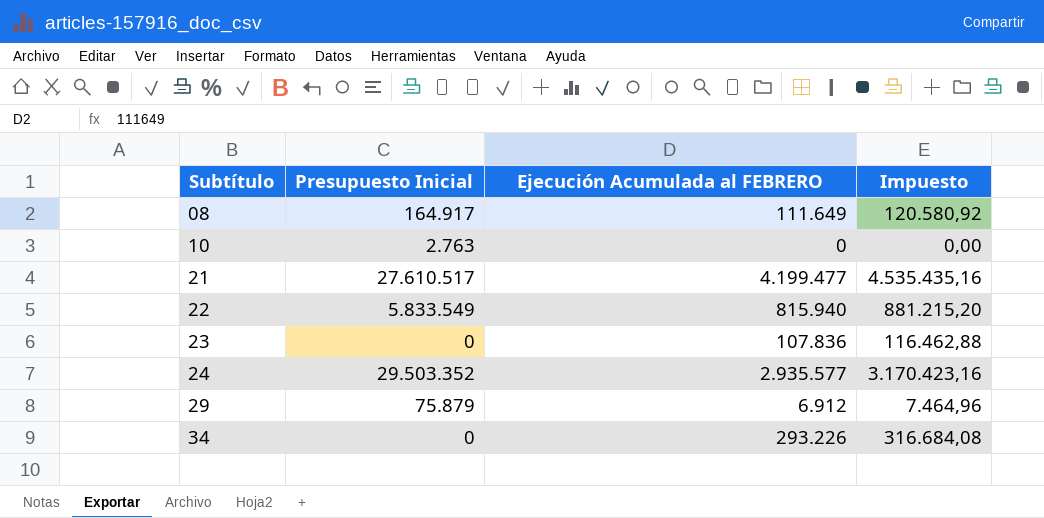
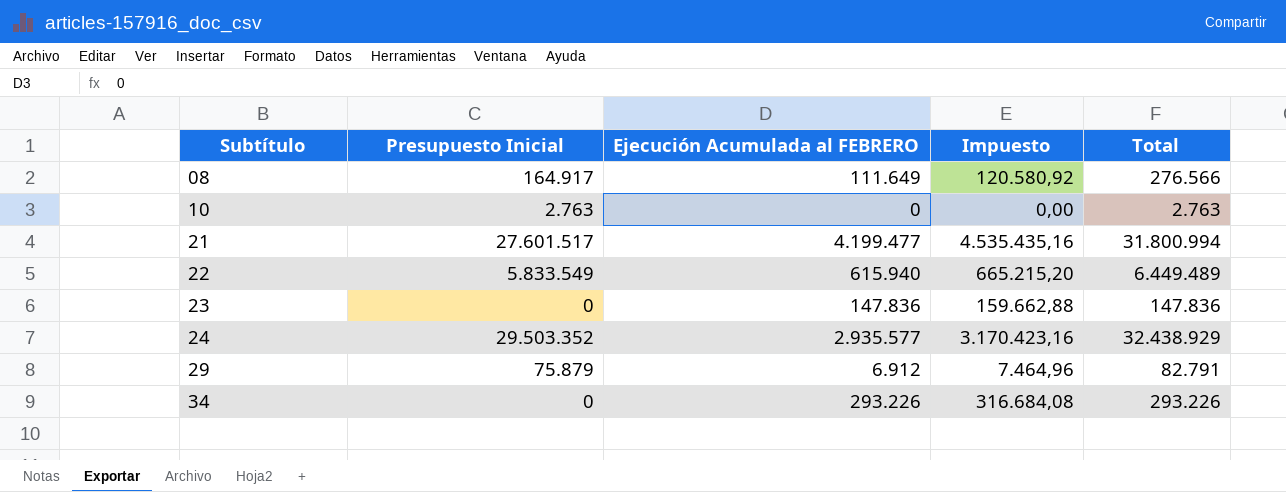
column Total | formula: none -> [Presupuesto Inicial] + [Ejecución Acumulada al FEBRERO]
21 | Presupuesto Inicial: 27.610.517 -> 27.601.517
22 | Ejecución Acumulada al FEBRERO: 815.940 -> 615.940
22 | Impuesto: 881.215,20 -> 665.215,20
23 | Ejecución Acumulada al FEBRERO: 107.836 -> 147.836
23 | Impuesto: 116.462,88 -> 159.662,88

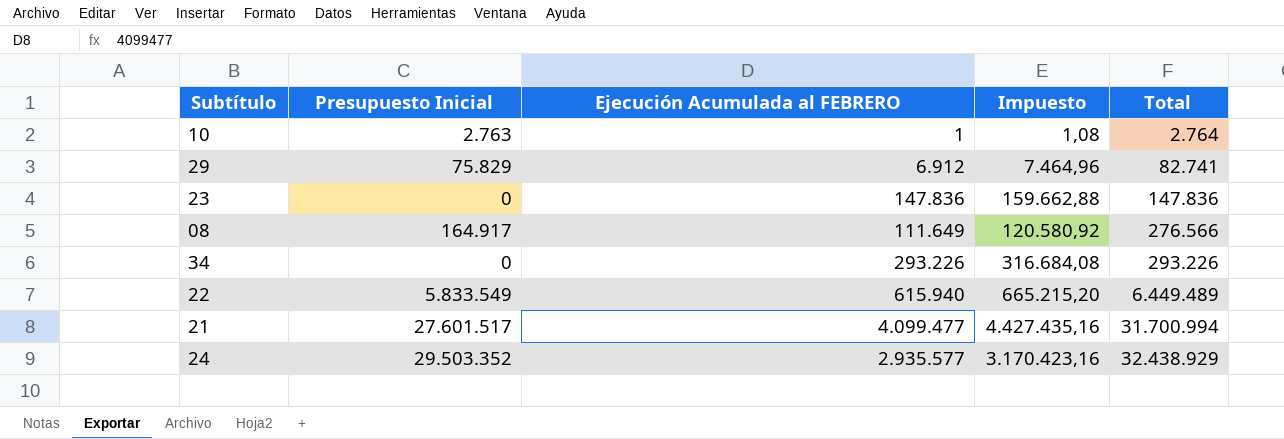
row order: Subtítulo ascending -> Total ascending
10 | Ejecución Acumulada al FEBRERO: 0 -> 1
10 | Impuesto: 0,00 -> 1,08
10 | Total: 2.763 -> 2.764
29 | Presupuesto Inicial: 75.879 -> 75.829
29 | Total: 82.791 -> 82.741
21 | Ejecución Acumulada al FEBRERO: 4.199.477 -> 4.099.477
21 | Impuesto: 4.535.435,16 -> 4.427.435,16
21 | Total: 31.800.994 -> 31.700.994

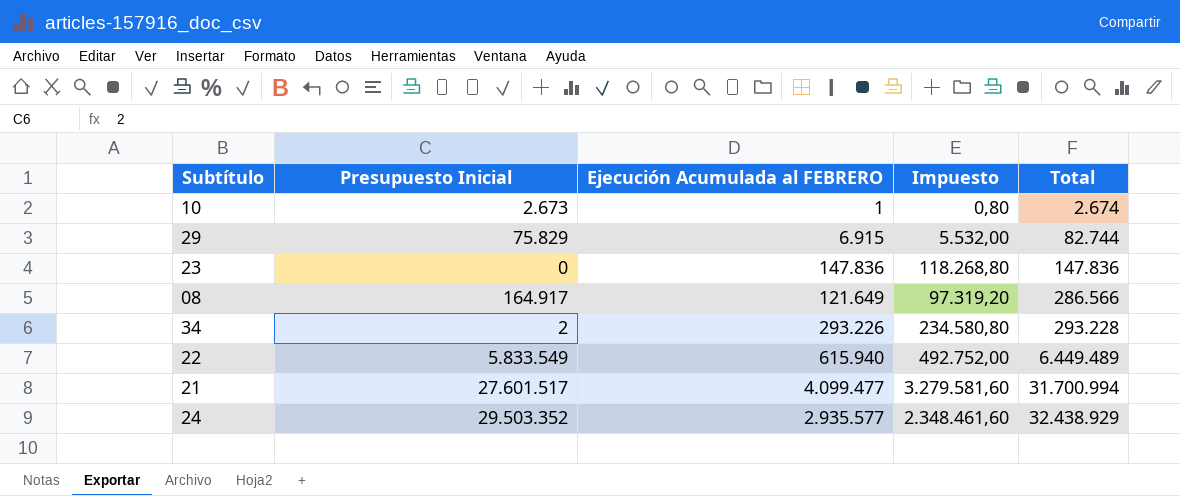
column Impuesto | formula: [Ejecución Acumulada al FEBRERO] * 1,08 -> [Ejecución Acumulada al FEBRERO] * 0,8
10 | Presupuesto Inicial: 2.763 -> 2.673
10 | Total: 2.764 -> 2.674
29 | Ejecución Acumulada al FEBRERO: 6.912 -> 6.915
29 | Total: 82.741 -> 82.744
08 | Ejecución Acumulada al FEBRERO: 111.649 -> 121.649
08 | Total: 276.566 -> 286.566
34 | Presupuesto Inicial: 0 -> 2
34 | Total: 293.226 -> 293.228

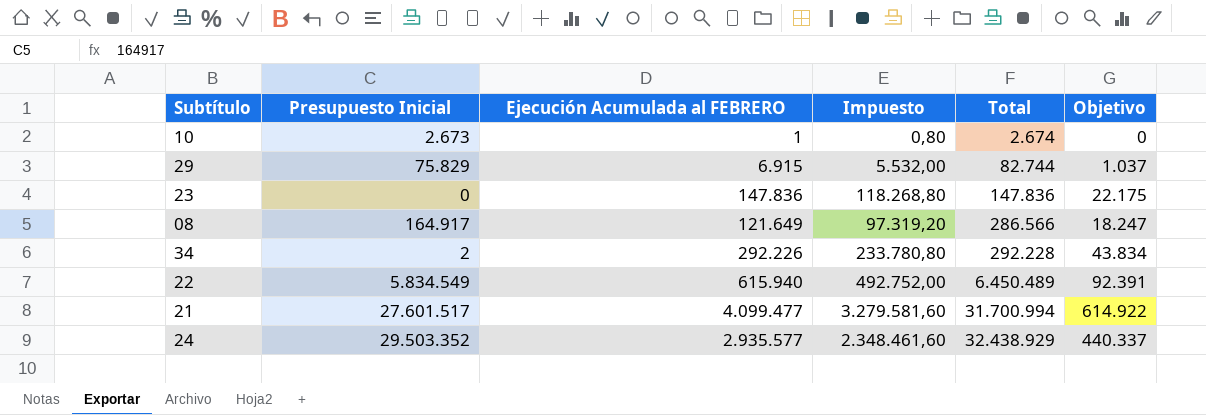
column Objetivo | formula: none -> [Ejecución Acumulada al FEBRERO] * 0,15
34 | Ejecución Acumulada al FEBRERO: 293.226 -> 292.226
34 | Impuesto: 234.580,80 -> 233.780,80
34 | Total: 293.228 -> 292.228
22 | Presupuesto Inicial: 5.833.549 -> 5.834.549
22 | Total: 6.449.489 -> 6.450.489

